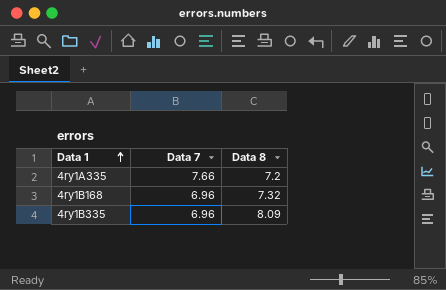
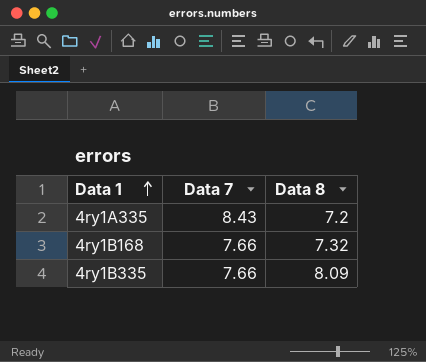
4ry1A335 | Data 7: 7.66 -> 8.43
4ry1B168 | Data 7: 6.96 -> 7.66
4ry1B335 | Data 7: 6.96 -> 7.66

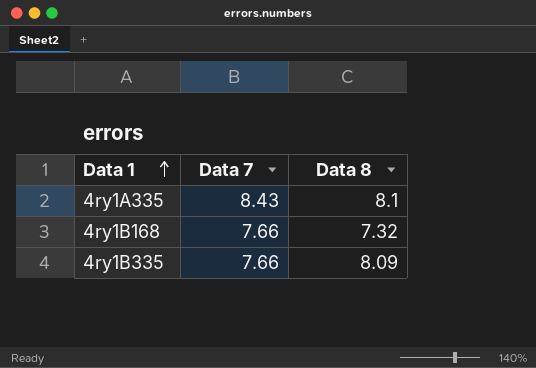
4ry1A335 | Data 8: 7.2 -> 8.1

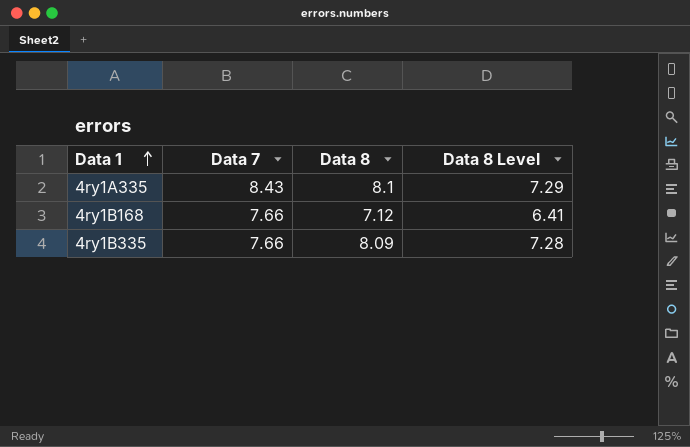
column Data 8 Level | formula: none -> [Data 8] * 0.9
4ry1B168 | Data 8: 7.32 -> 7.12

